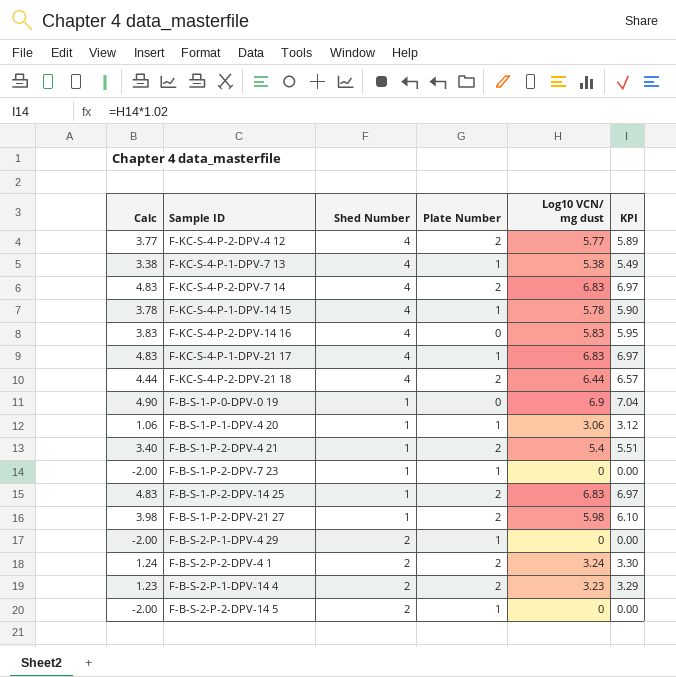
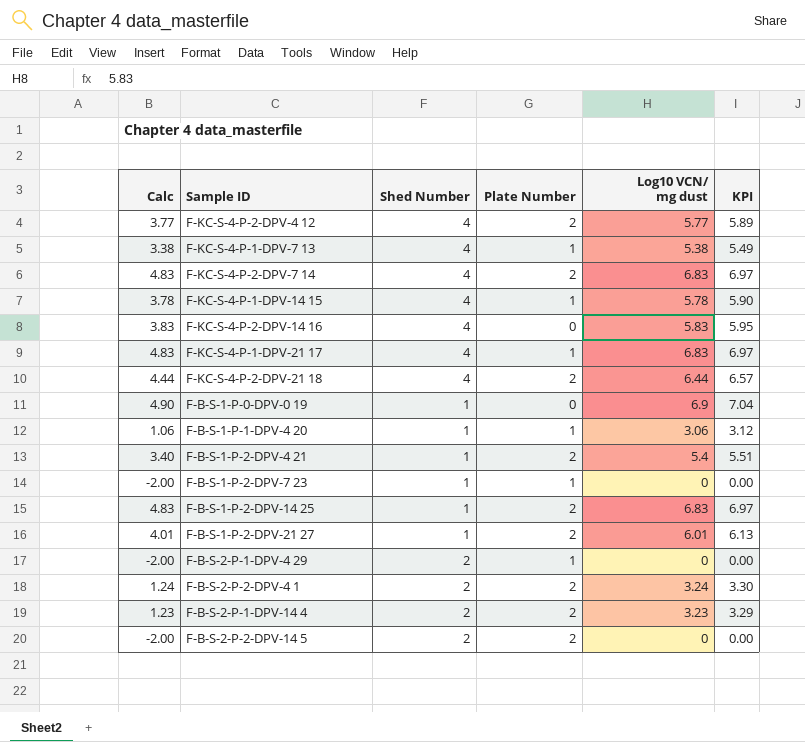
F-B-S-1-P-2-DPV-21 27 | Calc: 3.98 -> 4.01
F-B-S-1-P-2-DPV-21 27 | Log10 VCN/ mg dust: 5.98 -> 6.01
F-B-S-1-P-2-DPV-21 27 | KPI: 6.10 -> 6.13
F-B-S-2-P-2-DPV-14 5 | Plate Number: 1 -> 2

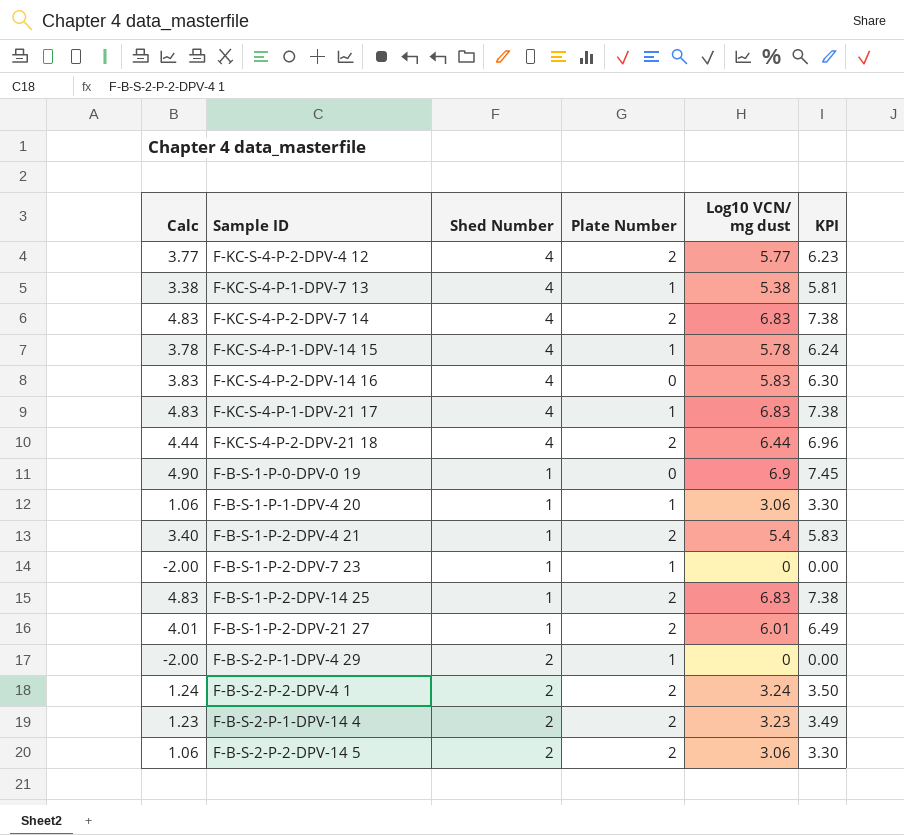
column KPI | formula: [Log10 VCN/ mg dust] * 1.02 -> [Log10 VCN/ mg dust] * 1.08
F-B-S-2-P-2-DPV-14 5 | Calc: -2.00 -> 1.06
F-B-S-2-P-2-DPV-14 5 | Log10 VCN/ mg dust: 0 -> 3.06

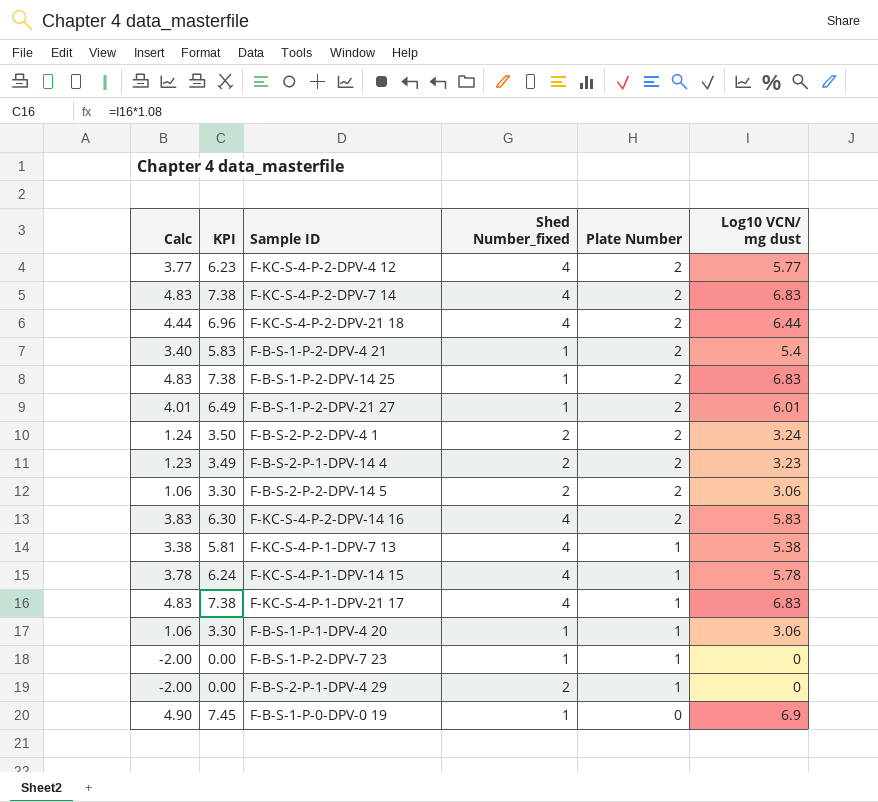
row order: none -> Plate Number descending
column KPI | position: 6 -> 2
column name: Shed Number -> Shed Number_fixed
F-KC-S-4-P-2-DPV-14 16 | Plate Number: 0 -> 2

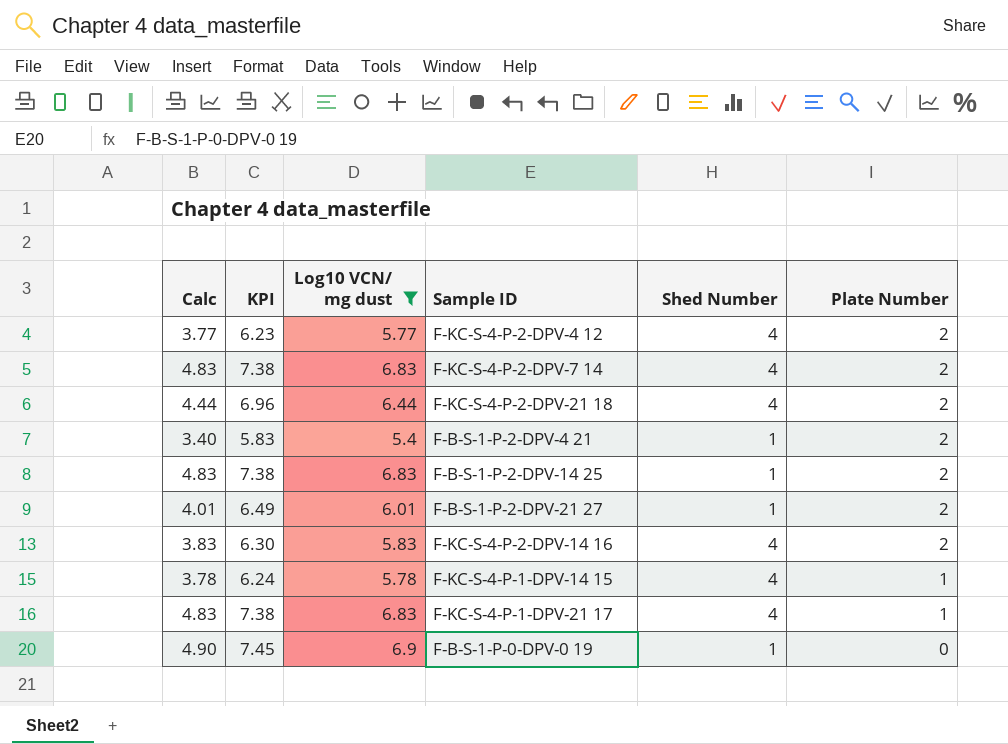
filter: none -> Log10 VCN/ mg dust >= 5.4
column Log10 VCN/ mg dust | position: 6 -> 3
column name: Shed Number_fixed -> Shed Number

